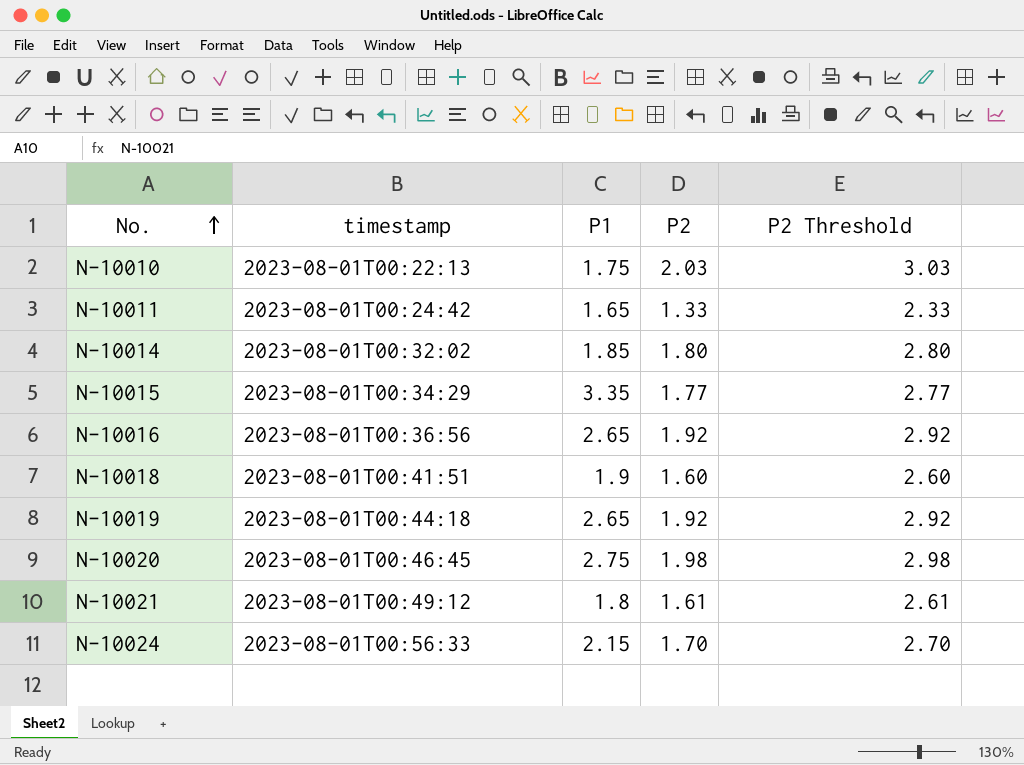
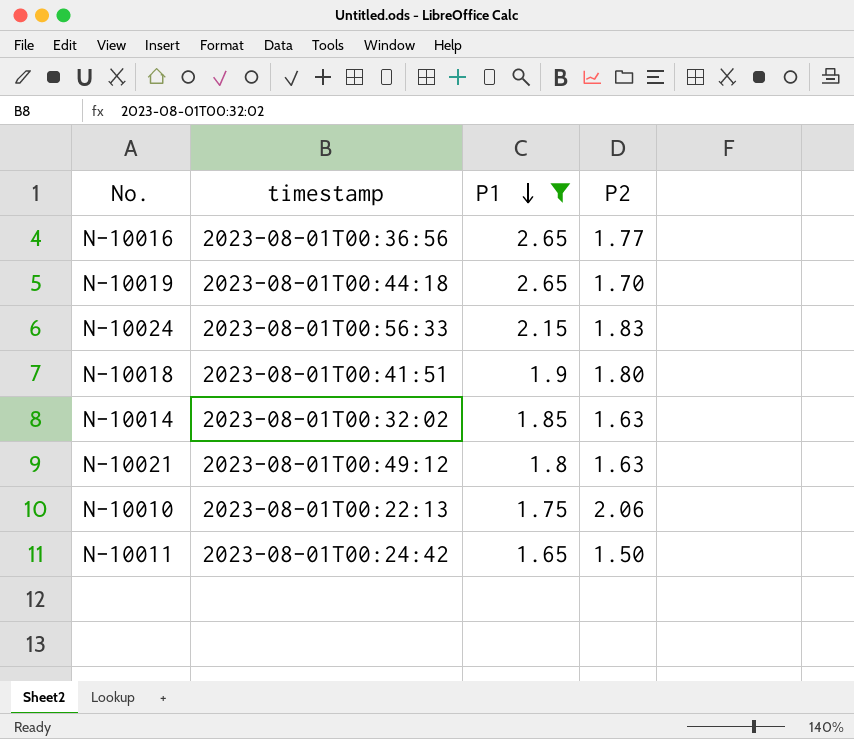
filter: none -> P1 <= 2.65
row order: No. ascending -> P1 descending
column P2 Threshold | formula: [P2] + 1 -> none
N-10016 | P2: 1.92 -> 1.77
N-10019 | P2: 1.92 -> 1.70
N-10024 | P2: 1.70 -> 1.83
N-10018 | P2: 1.60 -> 1.80
N-10014 | P2: 1.80 -> 1.63
N-10021 | P2: 1.61 -> 1.63
N-10010 | P2: 2.03 -> 2.06
N-10011 | P2: 1.33 -> 1.50

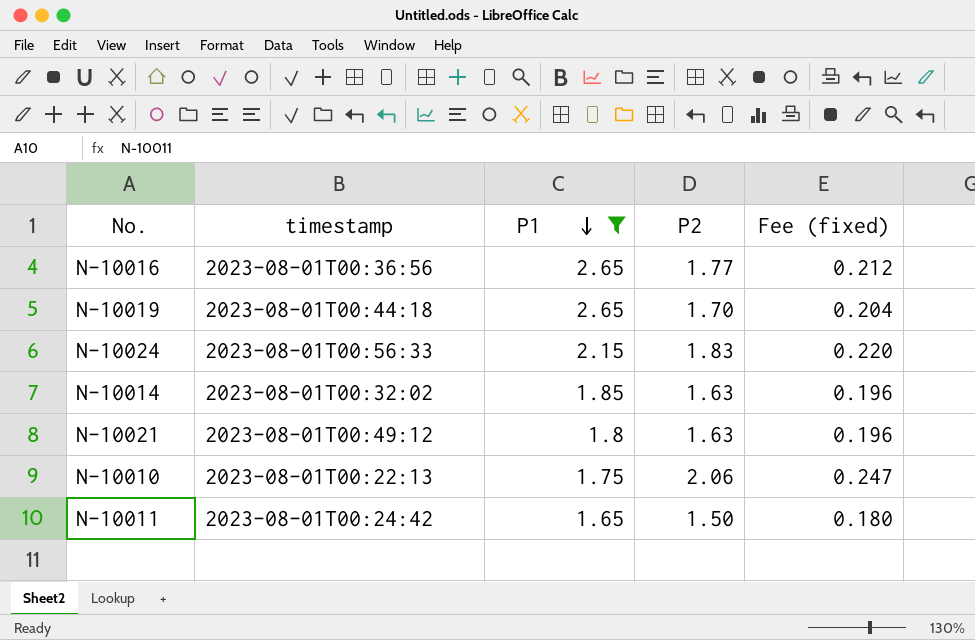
column Fee (fixed) | formula: none -> [P2] * 0.12
row N-10018: 2023-08-01T00:41:51 | 1.9 | 1.80 -> none

